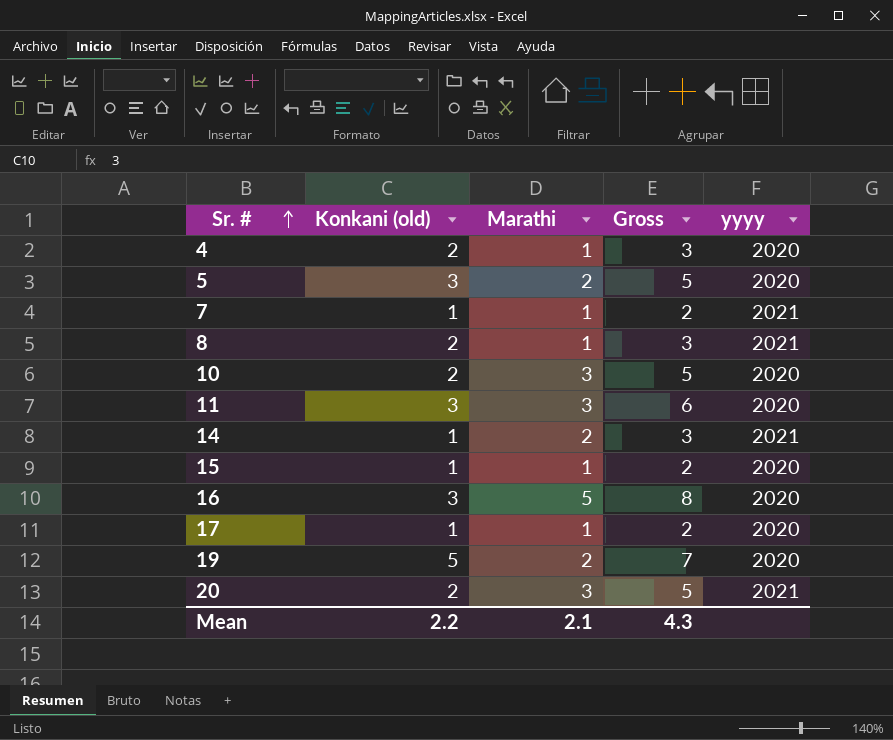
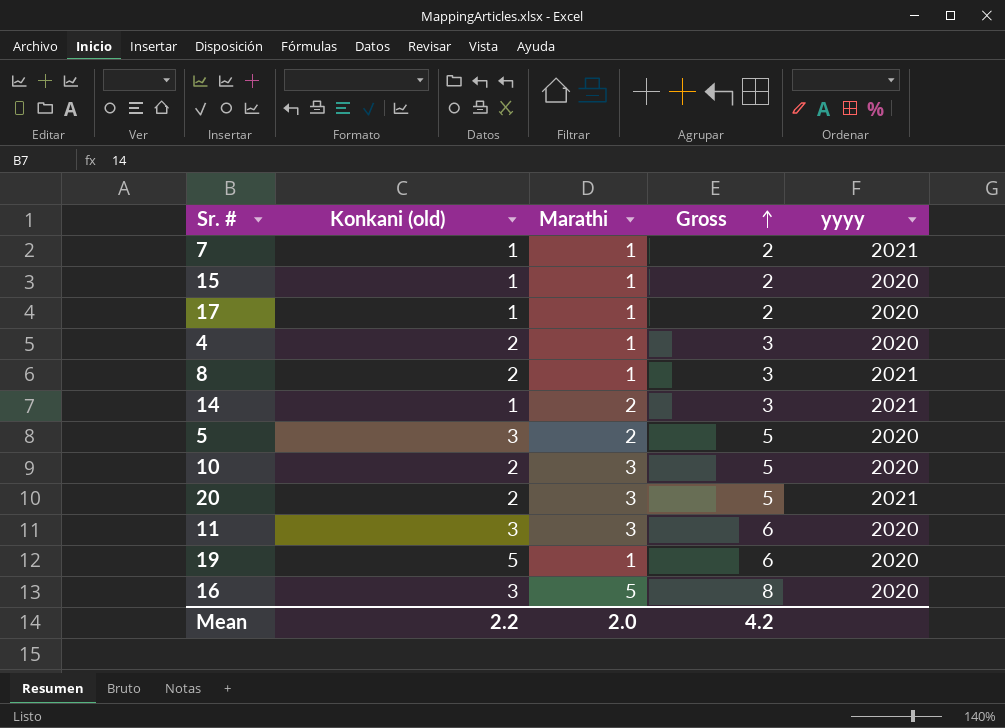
row order: Sr. # ascending -> Gross ascending
19 | Marathi: 2 -> 1
19 | Gross: 7 -> 6
Mean | Marathi: 2.1 -> 2.0
Mean | Gross: 4.3 -> 4.2

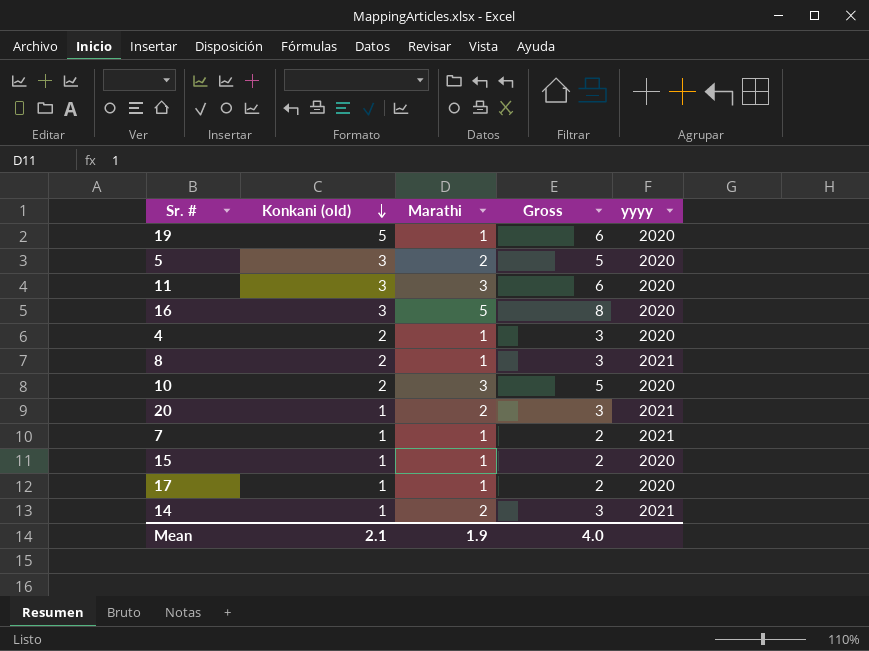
row order: Gross ascending -> Konkani (old) descending
20 | Konkani (old): 2 -> 1
20 | Marathi: 3 -> 2
20 | Gross: 5 -> 3
Mean | Konkani (old): 2.2 -> 2.1
Mean | Marathi: 2.0 -> 1.9
Mean | Gross: 4.2 -> 4.0

